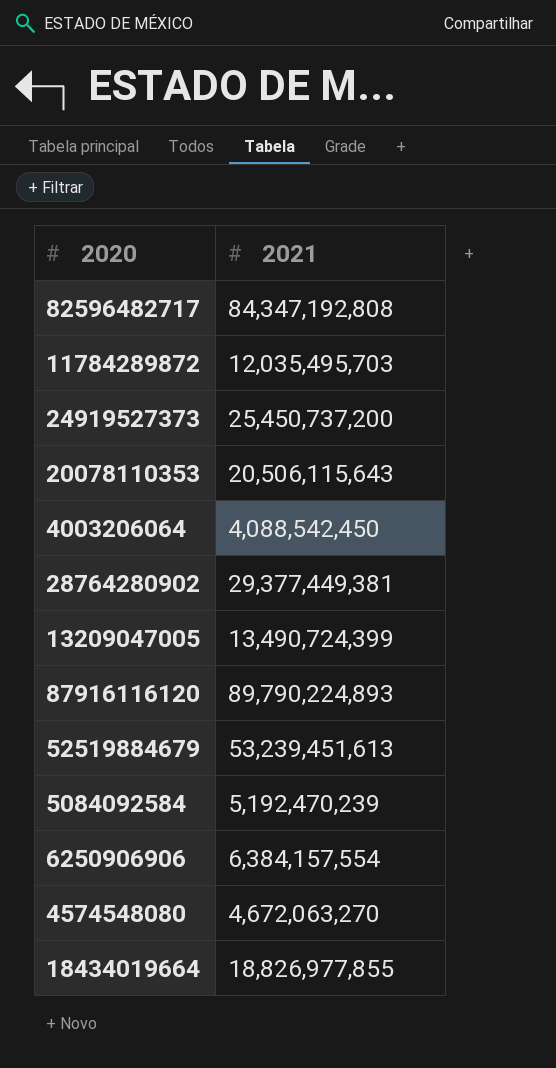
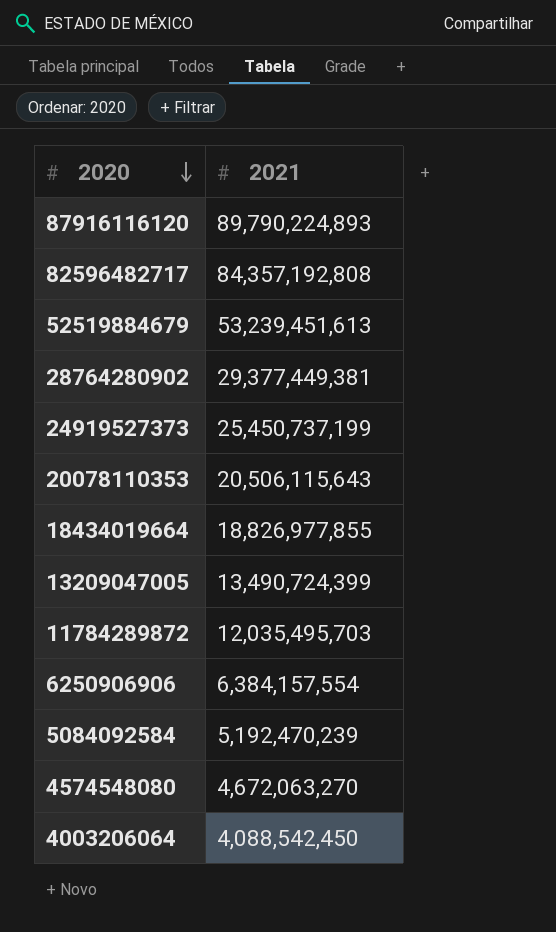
row order: none -> 2020 descending
82596482717 | 2021: 84,347,192,808 -> 84,357,192,808
24919527373 | 2021: 25,450,737,200 -> 25,450,737,199

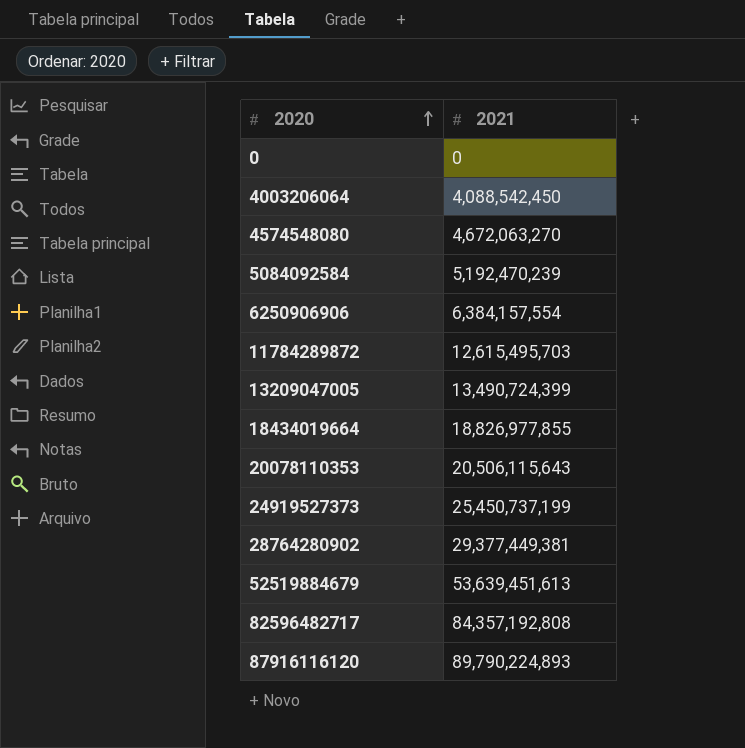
row order: 2020 descending -> 2020 ascending
row 0: none -> 0
11784289872 | 2021: 12,035,495,703 -> 12,615,495,703
52519884679 | 2021: 53,239,451,613 -> 53,639,451,613

